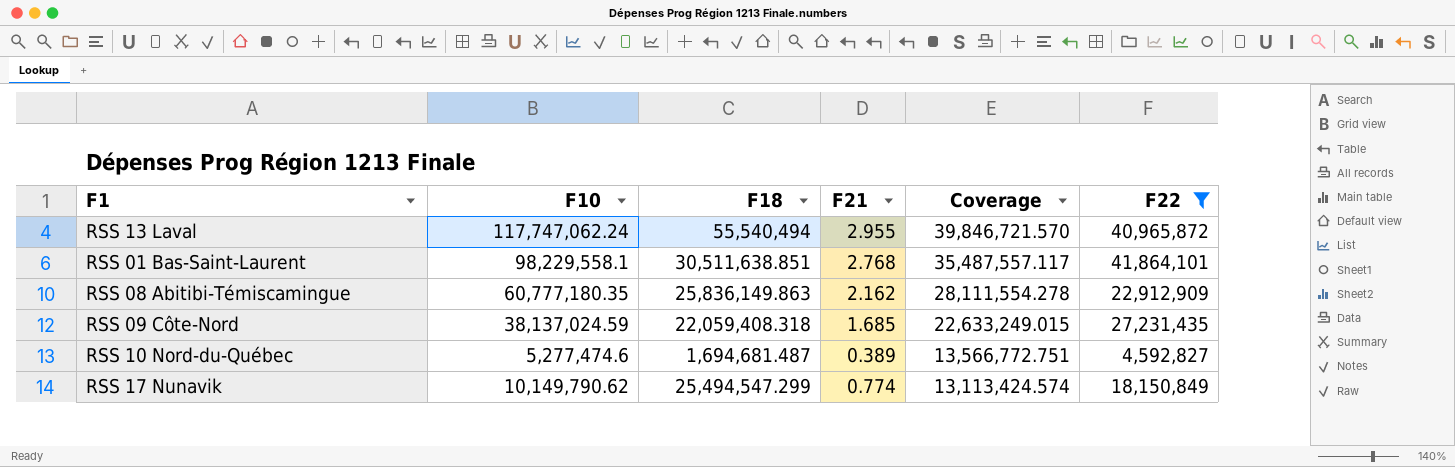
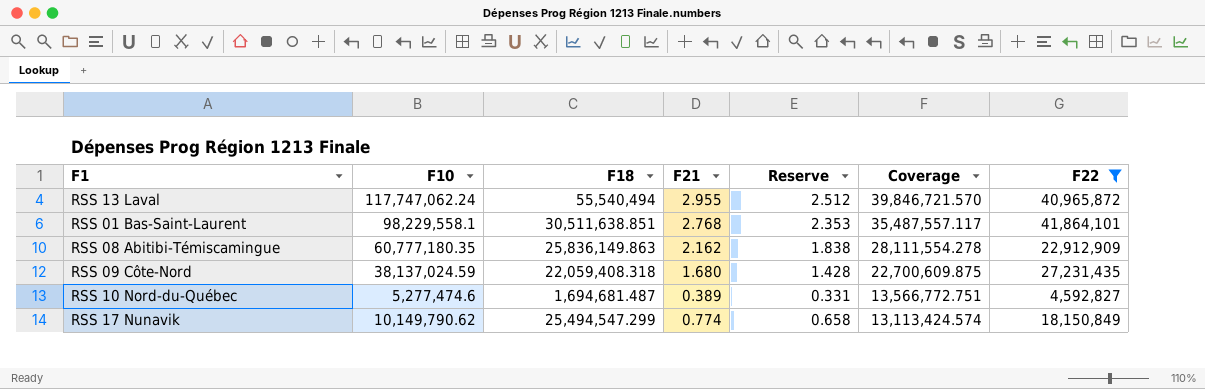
column Reserve | formula: none -> [F21] * 0.85
RSS 09 Côte-Nord | F21: 1.685 -> 1.680
RSS 09 Côte-Nord | Coverage: 22,633,249.015 -> 22,700,609.875

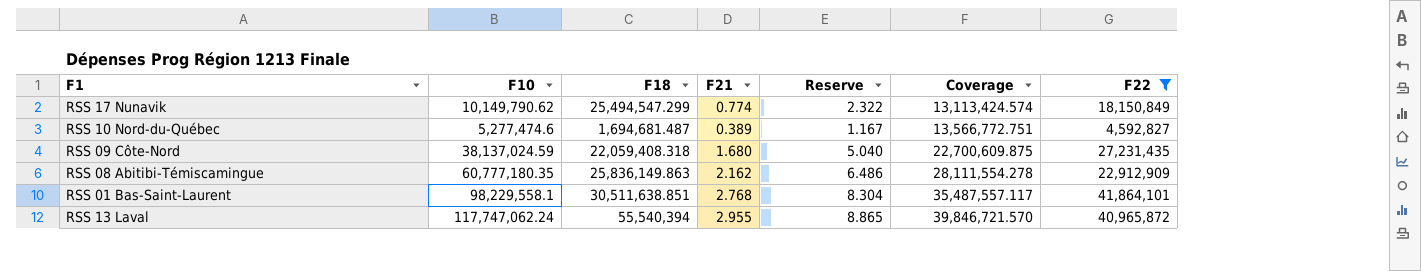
row order: Coverage descending -> Coverage ascending
column Reserve | formula: [F21] * 0.85 -> [F21] * 3
RSS 13 Laval | F18: 55,540,494 -> 55,540,394

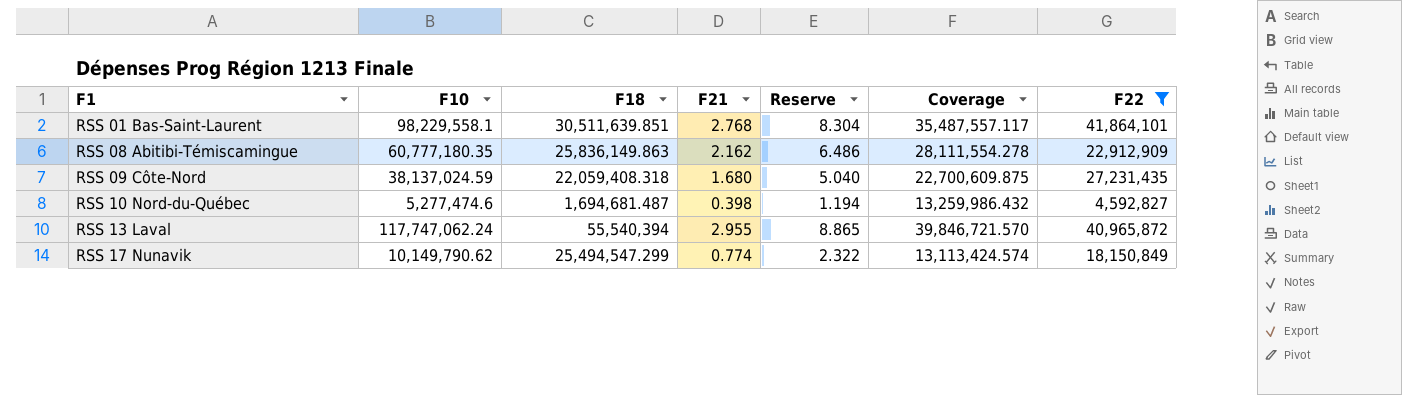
row order: Coverage ascending -> F1 ascending
RSS 01 Bas-Saint-Laurent | F18: 30,511,638.851 -> 30,511,639.851
RSS 10 Nord-du-Québec | F21: 0.389 -> 0.398
RSS 10 Nord-du-Québec | Reserve: 1.167 -> 1.194
RSS 10 Nord-du-Québec | Coverage: 13,566,772.751 -> 13,259,986.432

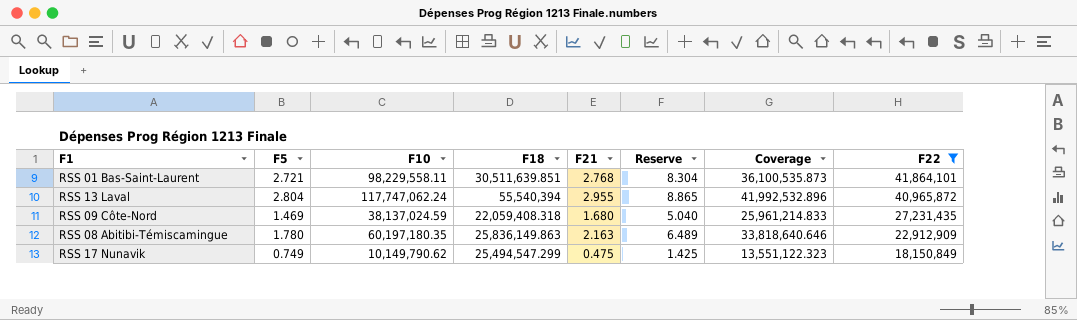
row order: F1 ascending -> F22 descending
column F5 | position: none -> 2
column Coverage | formula: [F10] / [F21] -> [F10] / [F5]
row RSS 10 Nord-du-Québec: 5,277,474.6 | 1,694,681.487 | 0.398 | 1.194 | 13,259,986.432 | 4,592,827 -> none
RSS 01 Bas-Saint-Laurent | F10: 98,229,558.1 -> 98,229,558.11
RSS 08 Abitibi-Témiscamingue | F10: 60,777,180.35 -> 60,197,180.35
RSS 08 Abitibi-Témiscamingue | F21: 2.162 -> 2.163
RSS 08 Abitibi-Témiscamingue | Reserve: 6.486 -> 6.489
RSS 17 Nunavik | F21: 0.774 -> 0.475
RSS 17 Nunavik | Reserve: 2.322 -> 1.425

